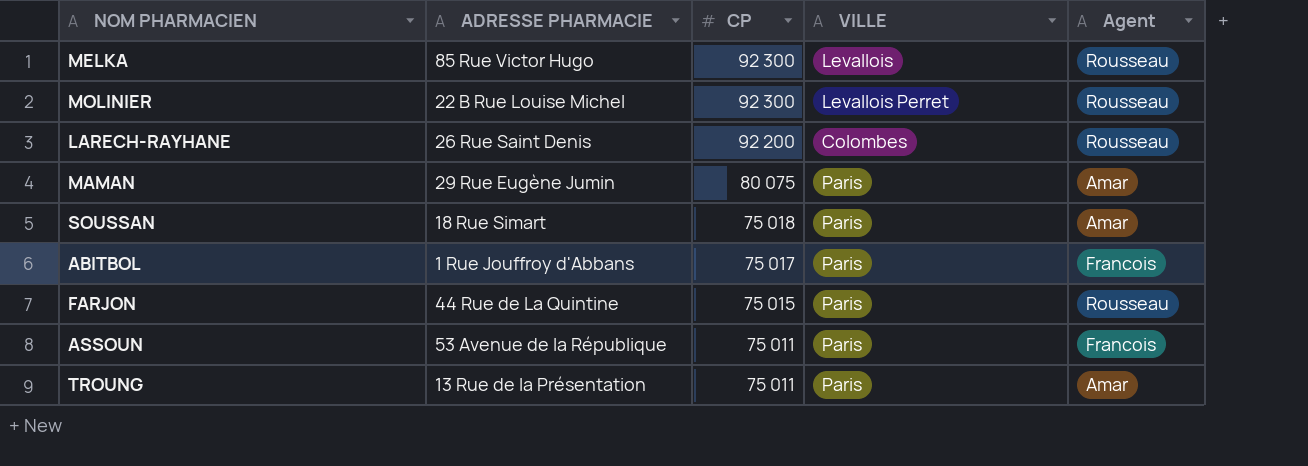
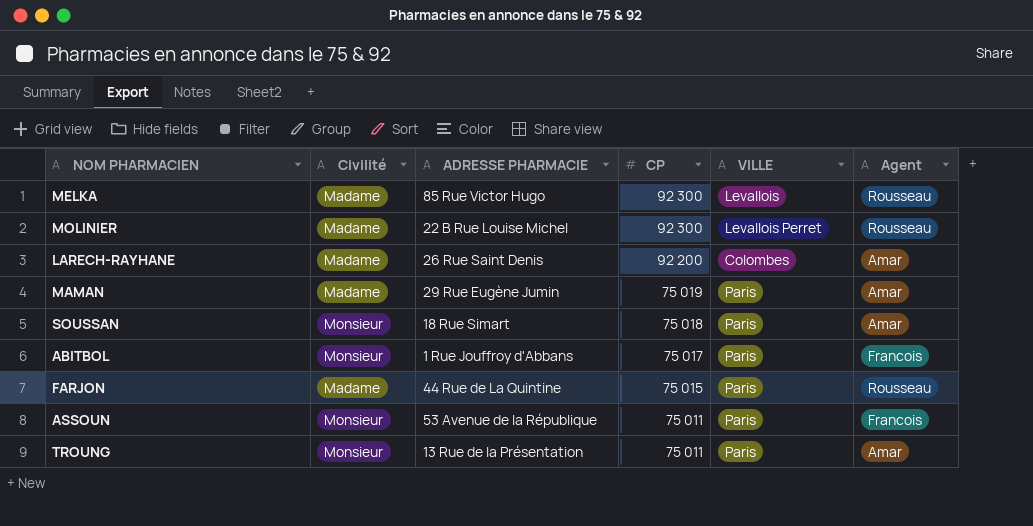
column Civilité | position: none -> 2
LARECH-RAYHANE | Agent: Rousseau -> Amar
MAMAN | CP: 80 075 -> 75 019

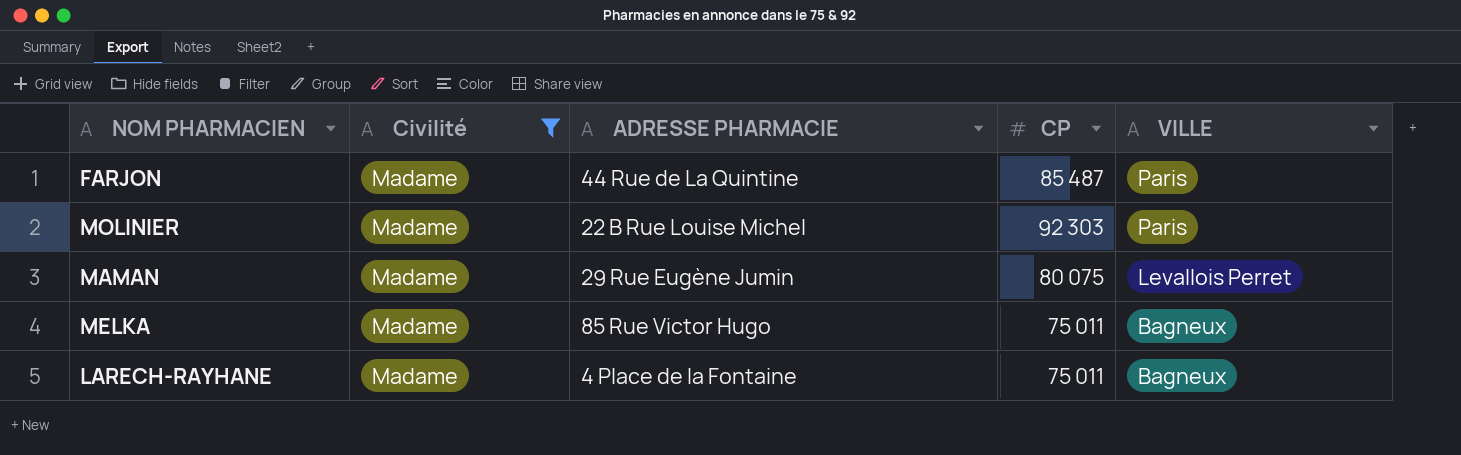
filter: none -> Civilité = Madame
row order: CP descending -> VILLE descending
column Agent | position: 6 -> none
FARJON | CP: 75 015 -> 85 487
MOLINIER | CP: 92 300 -> 92 303
MOLINIER | VILLE: Levallois Perret -> Paris
MAMAN | CP: 75 019 -> 80 075
MAMAN | VILLE: Paris -> Levallois Perret
MELKA | CP: 92 300 -> 75 011
MELKA | VILLE: Levallois -> Bagneux
LARECH-RAYHANE | ADRESSE PHARMACIE: 26 Rue Saint Denis -> 4 Place de la Fontaine
LARECH-RAYHANE | CP: 92 200 -> 75 011
LARECH-RAYHANE | VILLE: Colombes -> Bagneux

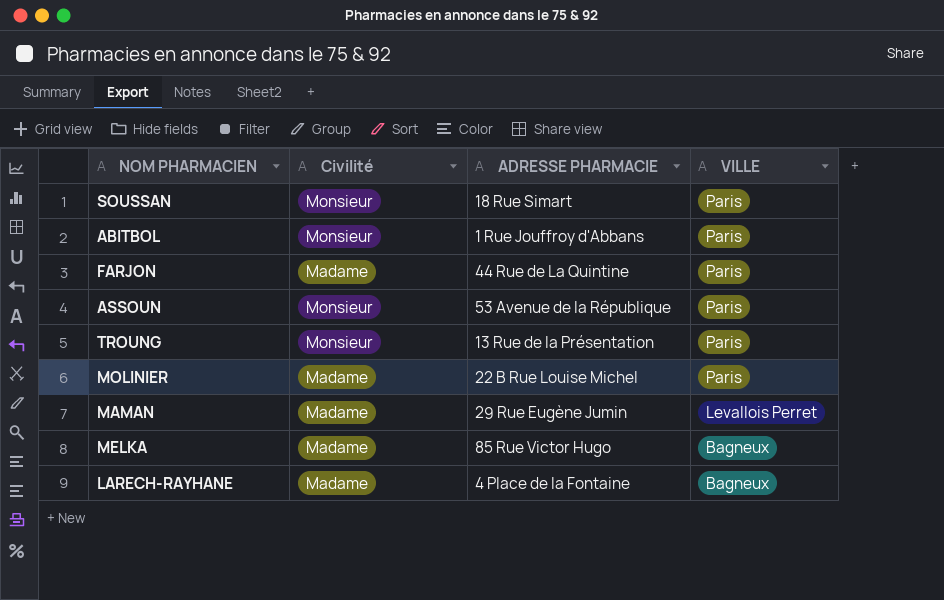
filter: Civilité = Madame -> none
column CP | position: 4 -> none

